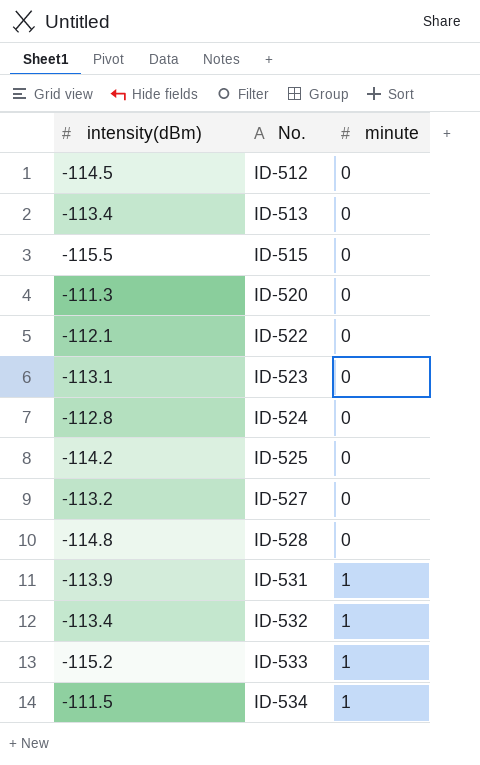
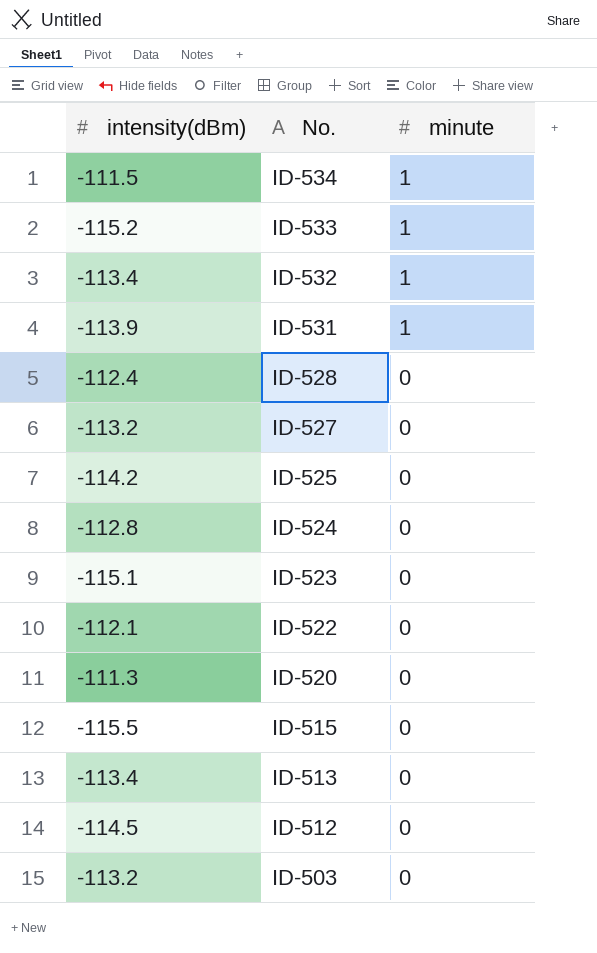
row order: No. ascending -> No. descending
ID-528 | intensity(dBm): -114.8 -> -112.4
ID-523 | intensity(dBm): -113.1 -> -115.1
row ID-503: none -> -113.2 | 0

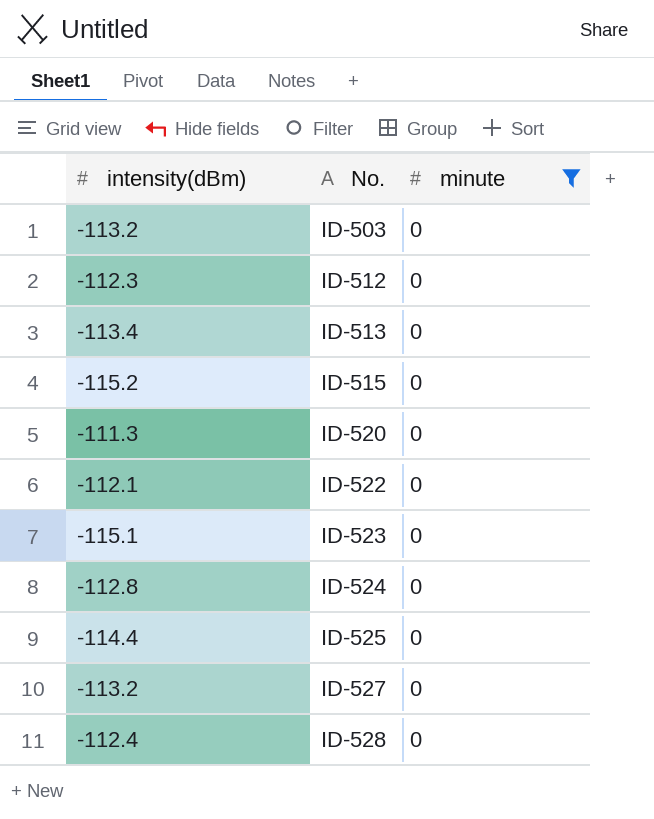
filter: none -> minute = 0
row order: No. descending -> No. ascending
ID-512 | intensity(dBm): -114.5 -> -112.3
ID-515 | intensity(dBm): -115.5 -> -115.2
ID-525 | intensity(dBm): -114.2 -> -114.4

